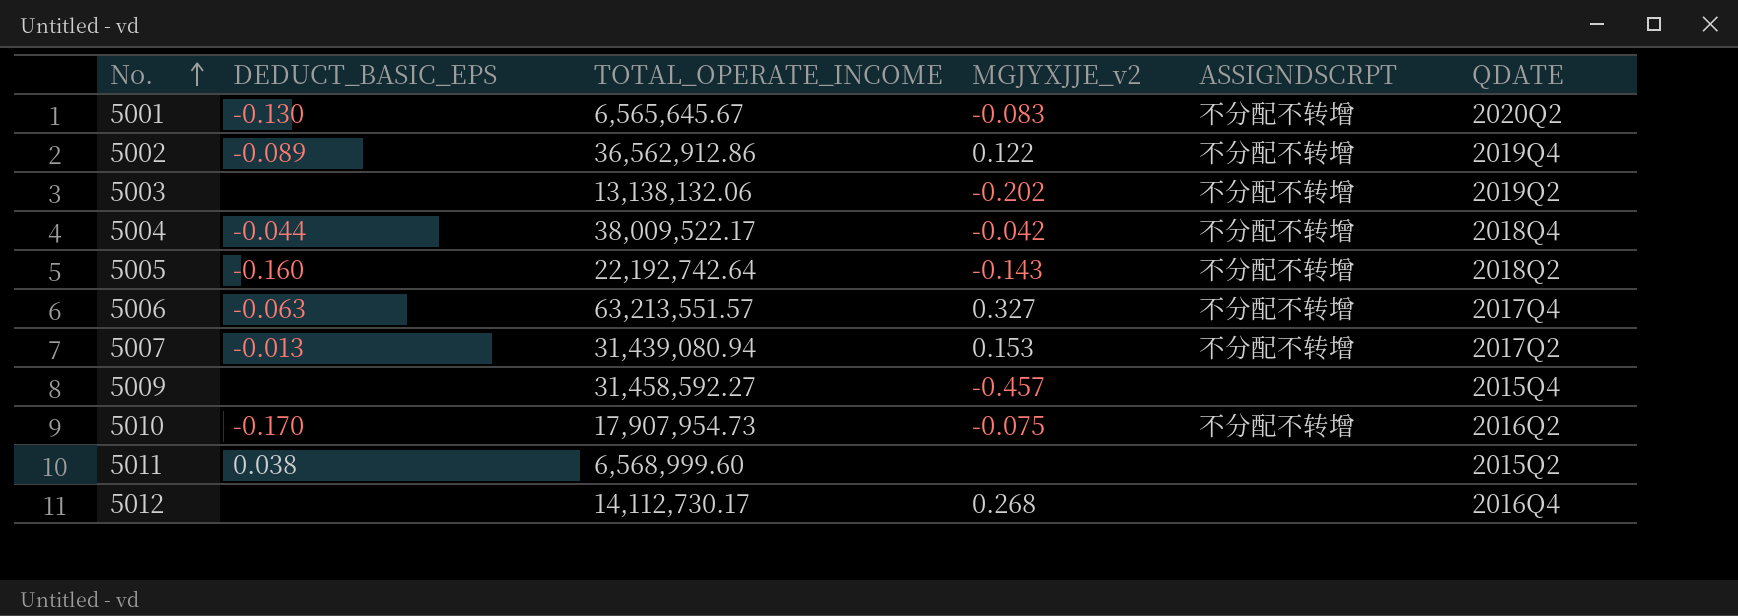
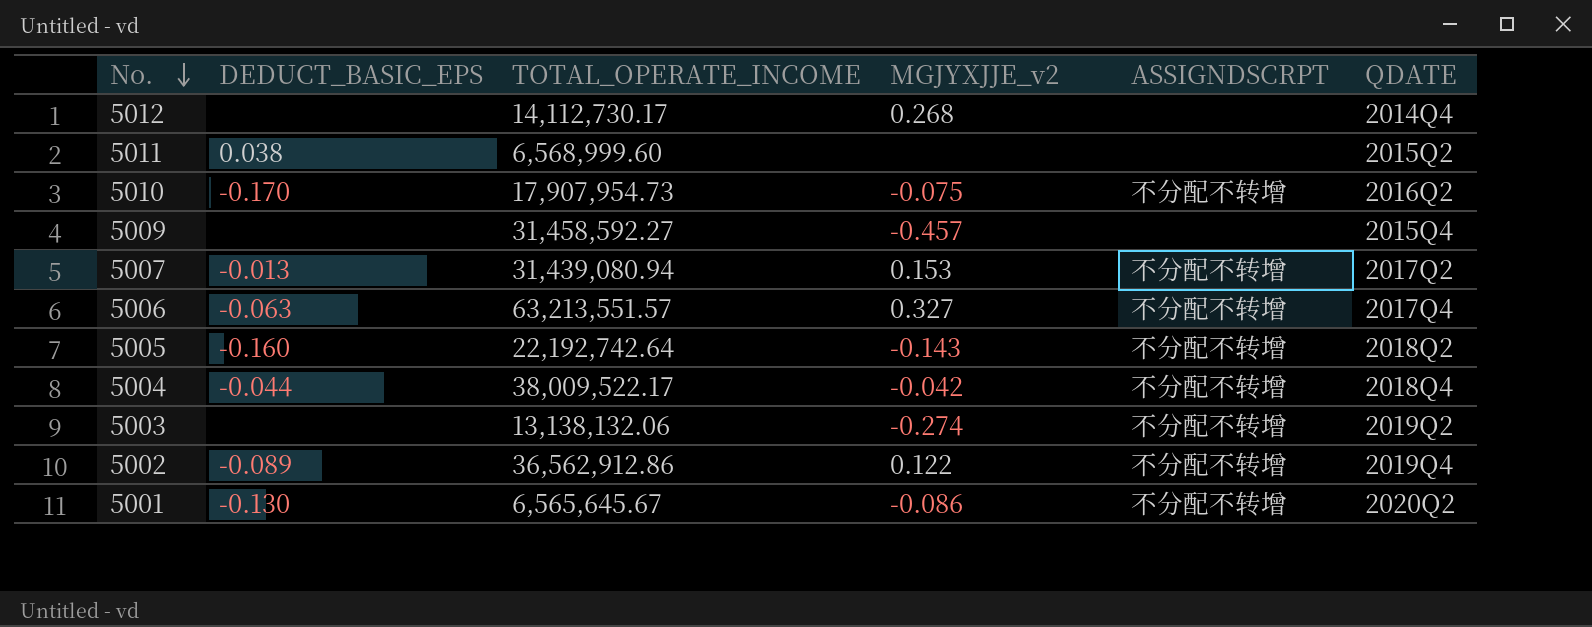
row order: No. ascending -> No. descending
5012 | QDATE: 2016Q4 -> 2014Q4
5003 | MGJYXJJE_v2: -0.202 -> -0.274
5001 | MGJYXJJE_v2: -0.083 -> -0.086

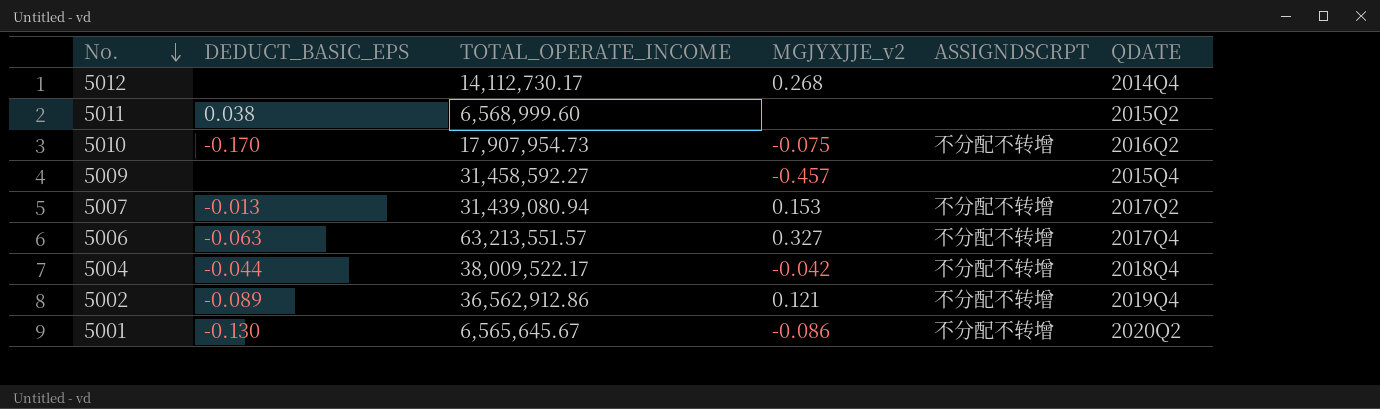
row 5005: -0.160 | 22,192,742.64 | -0.143 | 不分配不转增 | 2018Q2 -> none
row 5003: none | 13,138,132.06 | -0.274 | 不分配不转增 | 2019Q2 -> none
5002 | MGJYXJJE_v2: 0.122 -> 0.121

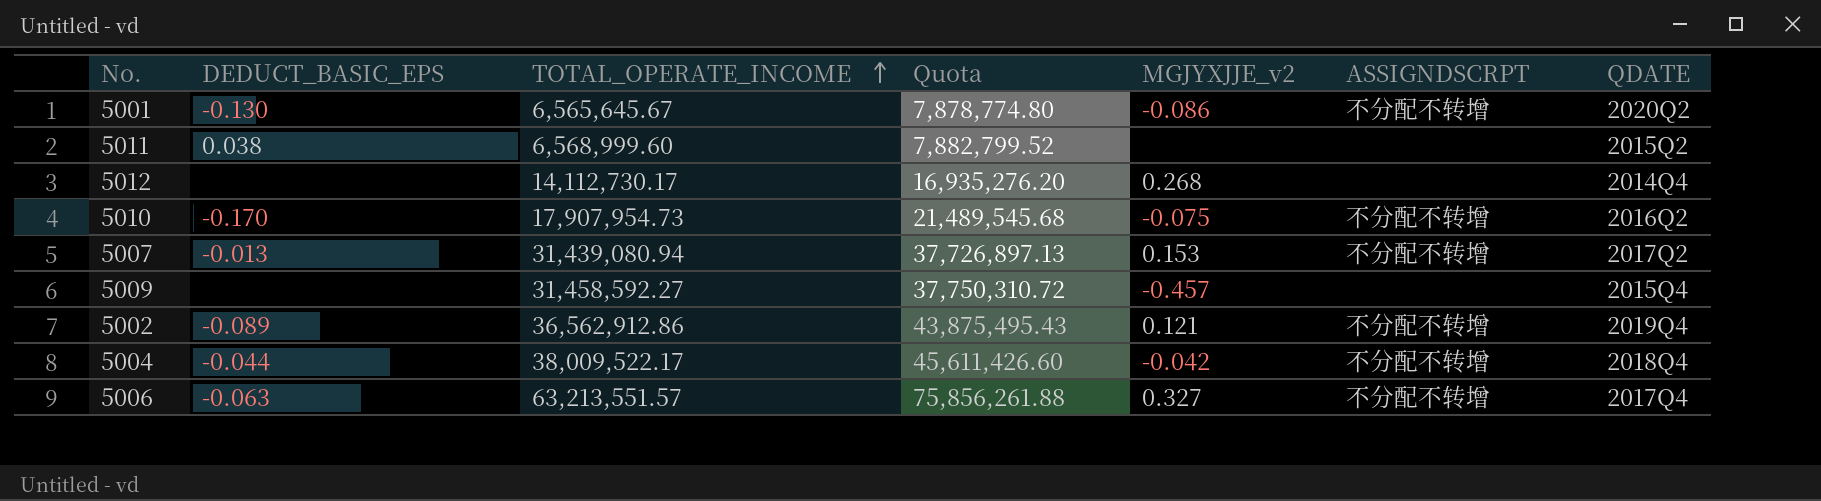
row order: No. descending -> TOTAL_OPERATE_INCOME ascending
column Quota | formula: none -> [TOTAL_OPERATE_INCOME] * 1.2

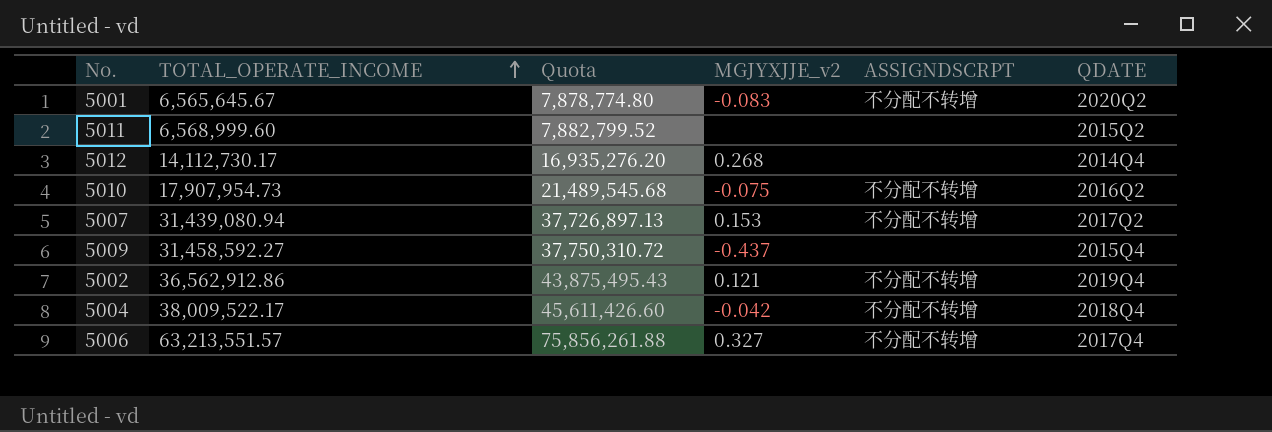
column DEDUCT_BASIC_EPS | position: 2 -> none
5001 | MGJYXJJE_v2: -0.086 -> -0.083
5009 | MGJYXJJE_v2: -0.457 -> -0.437

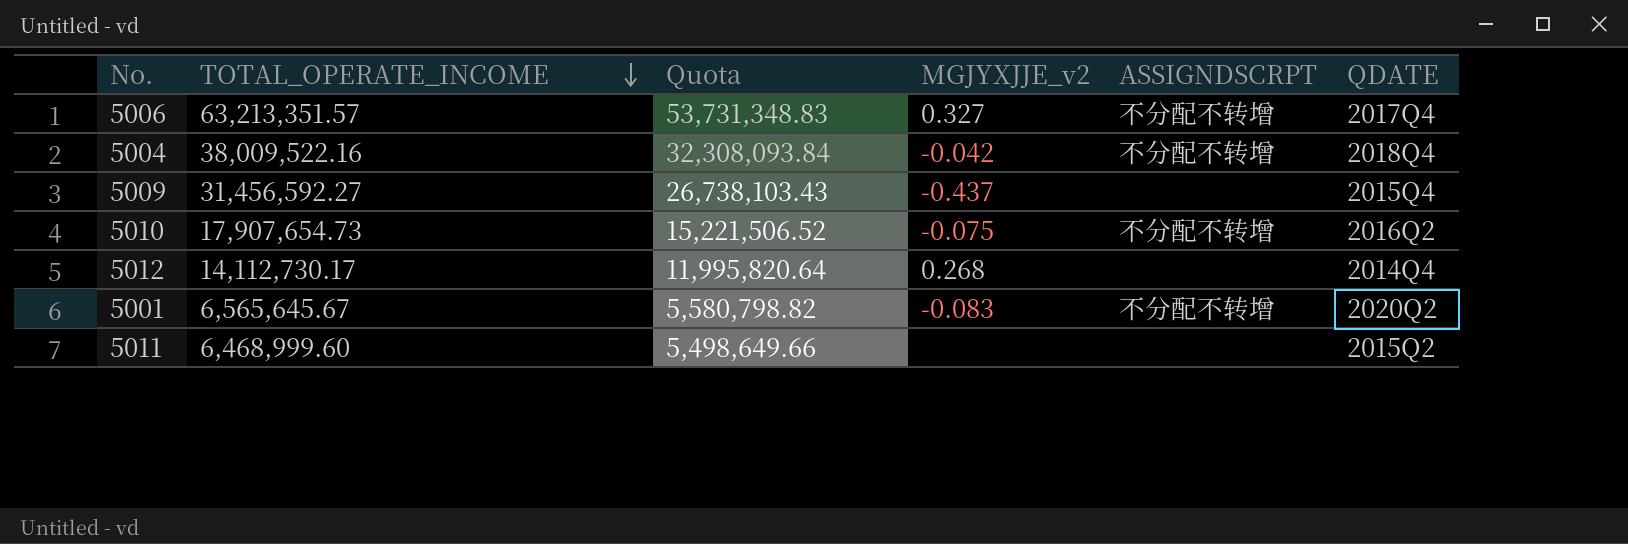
row order: TOTAL_OPERATE_INCOME ascending -> TOTAL_OPERATE_INCOME descending
column Quota | formula: [TOTAL_OPERATE_INCOME] * 1.2 -> [TOTAL_OPERATE_INCOME] * 0.85
row 5007: 31,439,080.94 | 37,726,897.13 | 0.153 | 不分配不转增 | 2017Q2 -> none
row 5002: 36,562,912.86 | 43,875,495.43 | 0.121 | 不分配不转增 | 2019Q4 -> none
5006 | TOTAL_OPERATE_INCOME: 63,213,551.57 -> 63,213,351.57
5004 | TOTAL_OPERATE_INCOME: 38,009,522.17 -> 38,009,522.16
5009 | TOTAL_OPERATE_INCOME: 31,458,592.27 -> 31,456,592.27
5010 | TOTAL_OPERATE_INCOME: 17,907,954.73 -> 17,907,654.73
5011 | TOTAL_OPERATE_INCOME: 6,568,999.60 -> 6,468,999.60

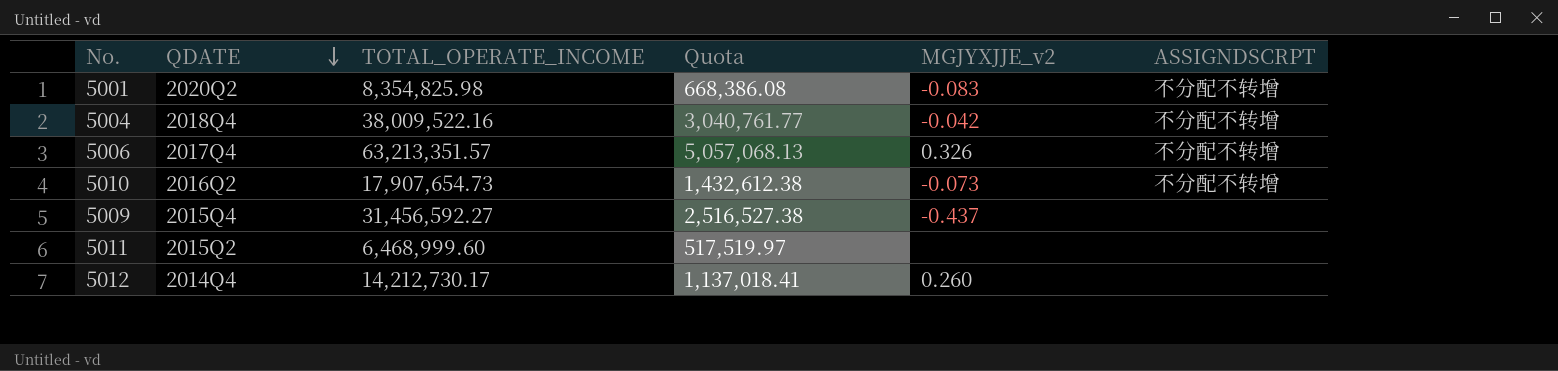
row order: TOTAL_OPERATE_INCOME descending -> QDATE descending
column QDATE | position: 6 -> 2
column Quota | formula: [TOTAL_OPERATE_INCOME] * 0.85 -> [TOTAL_OPERATE_INCOME] * 0.08
5001 | TOTAL_OPERATE_INCOME: 6,565,645.67 -> 8,354,825.98
5006 | MGJYXJJE_v2: 0.327 -> 0.326
5010 | MGJYXJJE_v2: -0.075 -> -0.073
5012 | TOTAL_OPERATE_INCOME: 14,112,730.17 -> 14,212,730.17
5012 | MGJYXJJE_v2: 0.268 -> 0.260

